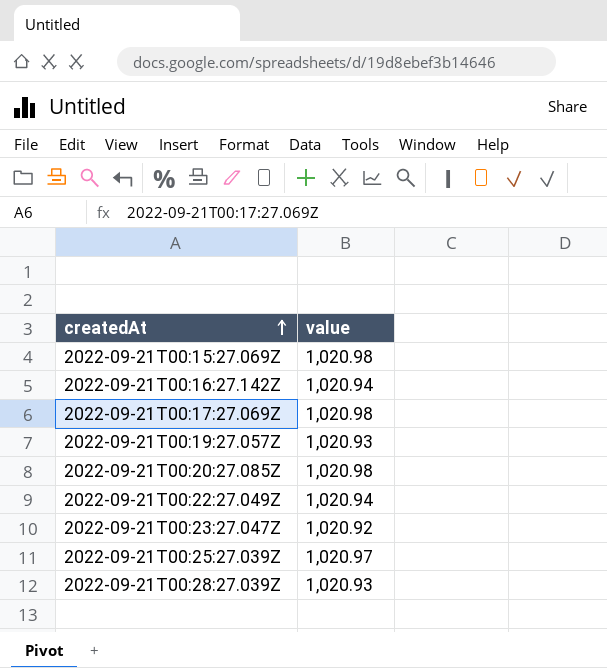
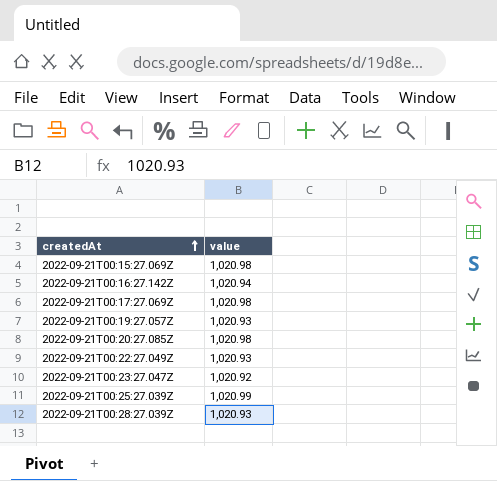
2022-09-21T00:22:27.049Z | value: 1,020.94 -> 1,020.93
2022-09-21T00:25:27.039Z | value: 1,020.97 -> 1,020.99

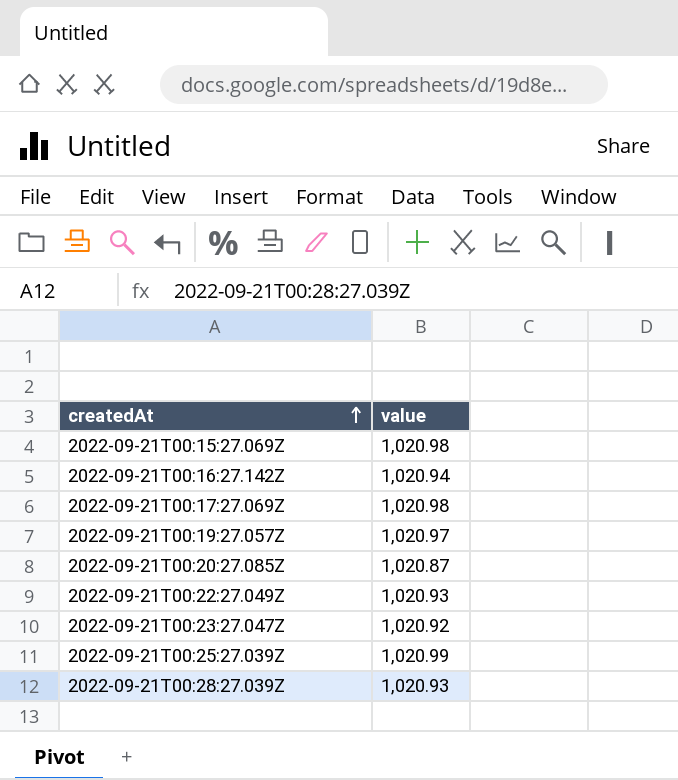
2022-09-21T00:19:27.057Z | value: 1,020.93 -> 1,020.97
2022-09-21T00:20:27.085Z | value: 1,020.98 -> 1,020.87

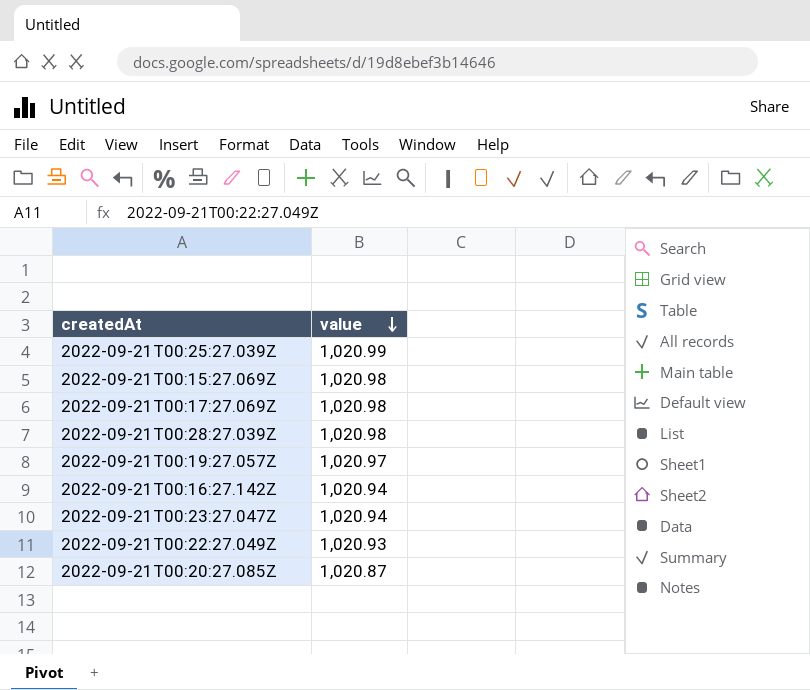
row order: createdAt ascending -> value descending
2022-09-21T00:28:27.039Z | value: 1,020.93 -> 1,020.98
2022-09-21T00:23:27.047Z | value: 1,020.92 -> 1,020.94

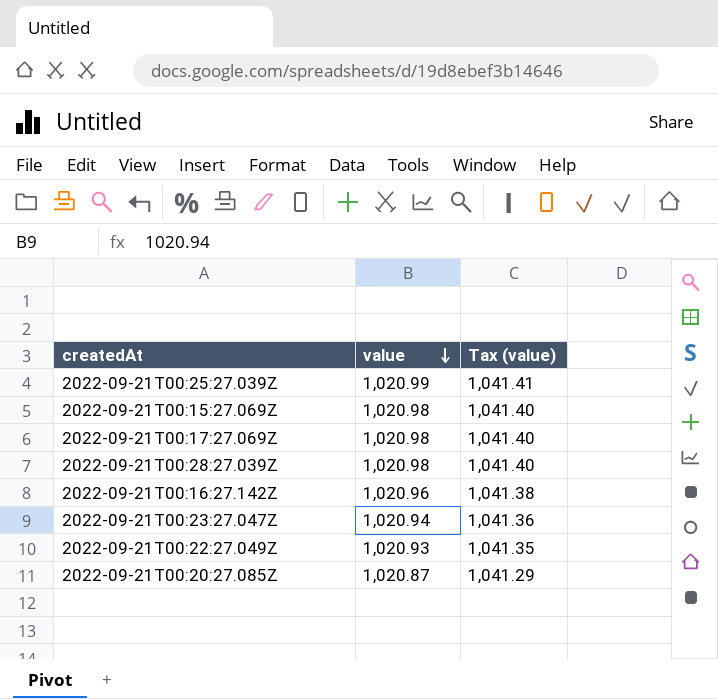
column Tax (value) | formula: none -> [value] * 1.02
row 2022-09-21T00:19:27.057Z: 1,020.97 -> none
2022-09-21T00:16:27.142Z | value: 1,020.94 -> 1,020.96

